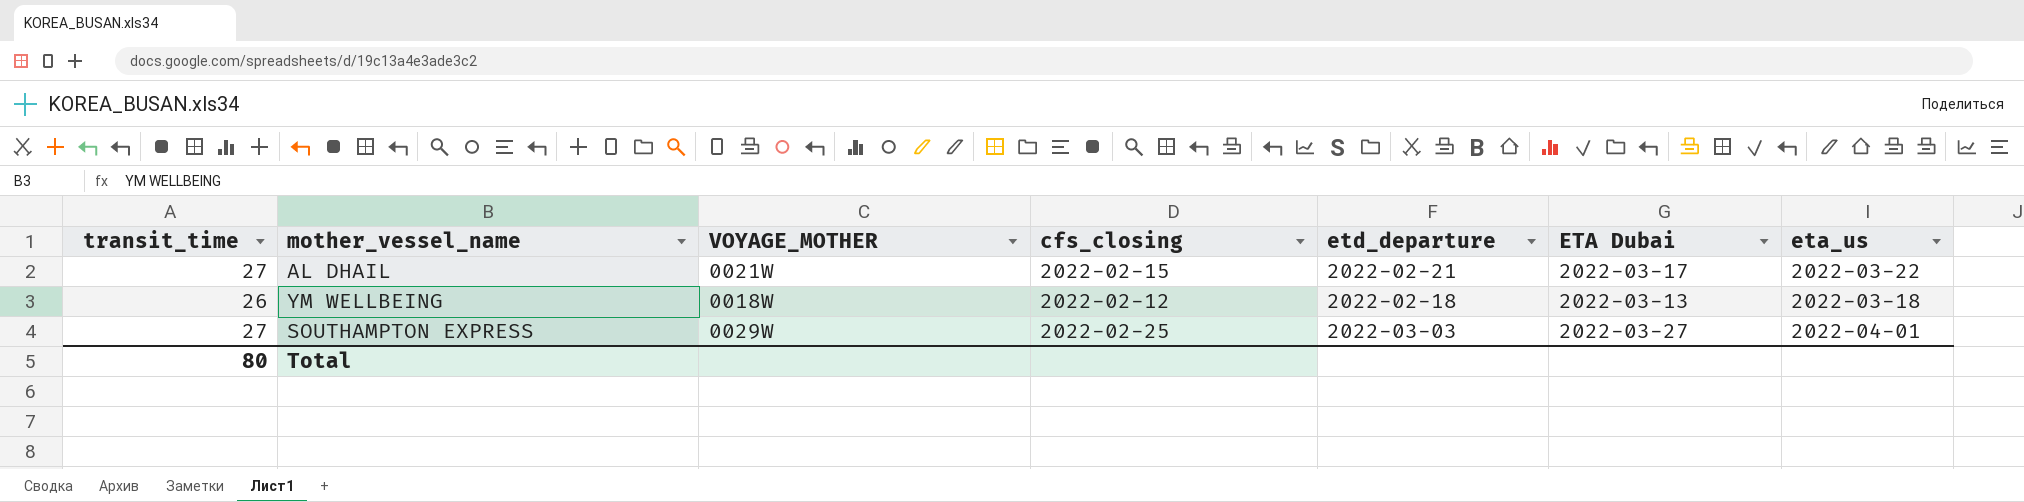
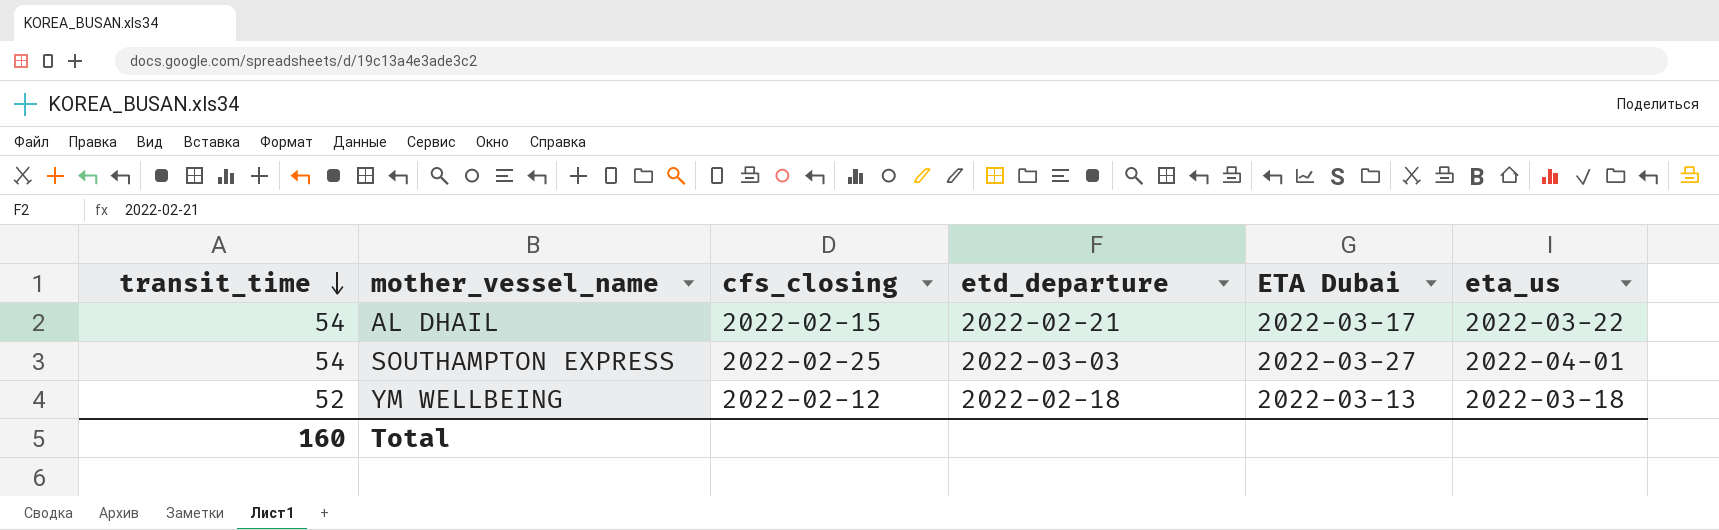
row order: none -> transit_time descending
column VOYAGE_MOTHER | position: 3 -> none
AL DHAIL | transit_time: 27 -> 54
SOUTHAMPTON EXPRESS | transit_time: 27 -> 54
YM WELLBEING | transit_time: 26 -> 52
Total | transit_time: 80 -> 160

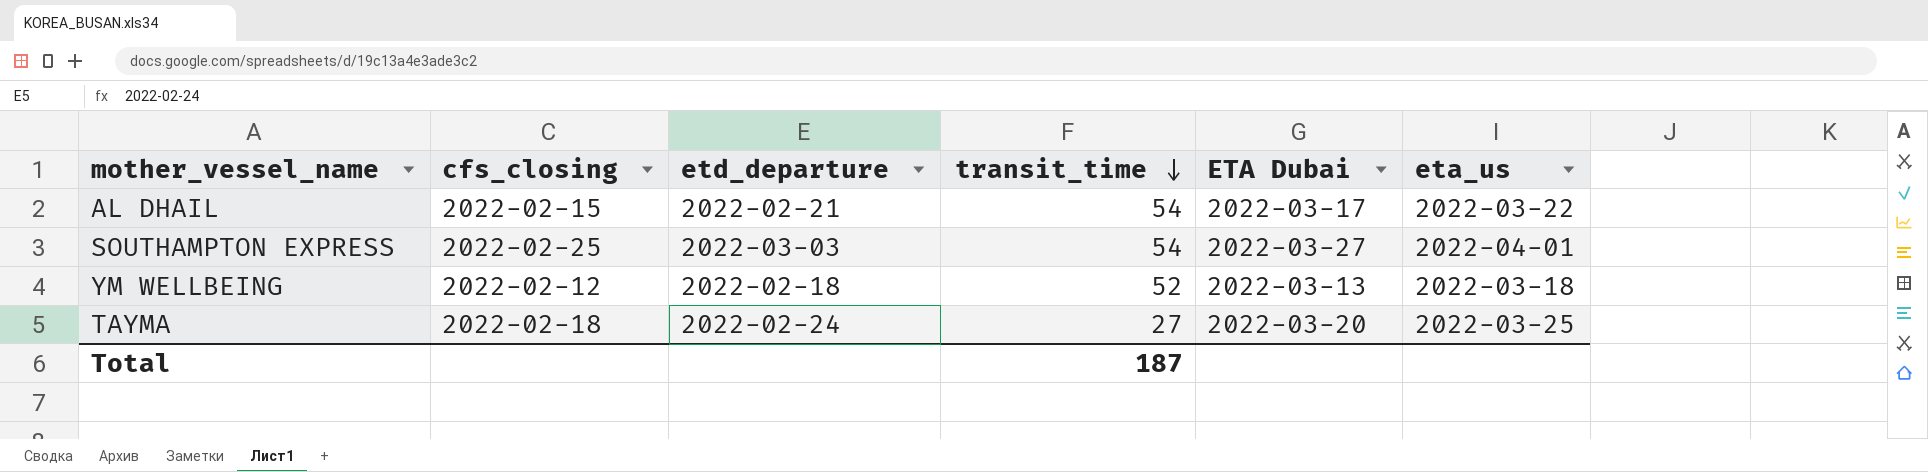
column transit_time | position: 1 -> 4
row TAYMA: none -> 2022-02-18 | 2022-02-24 | 27 | 2022-03-20 | 2022-03-25
Total | transit_time: 160 -> 187

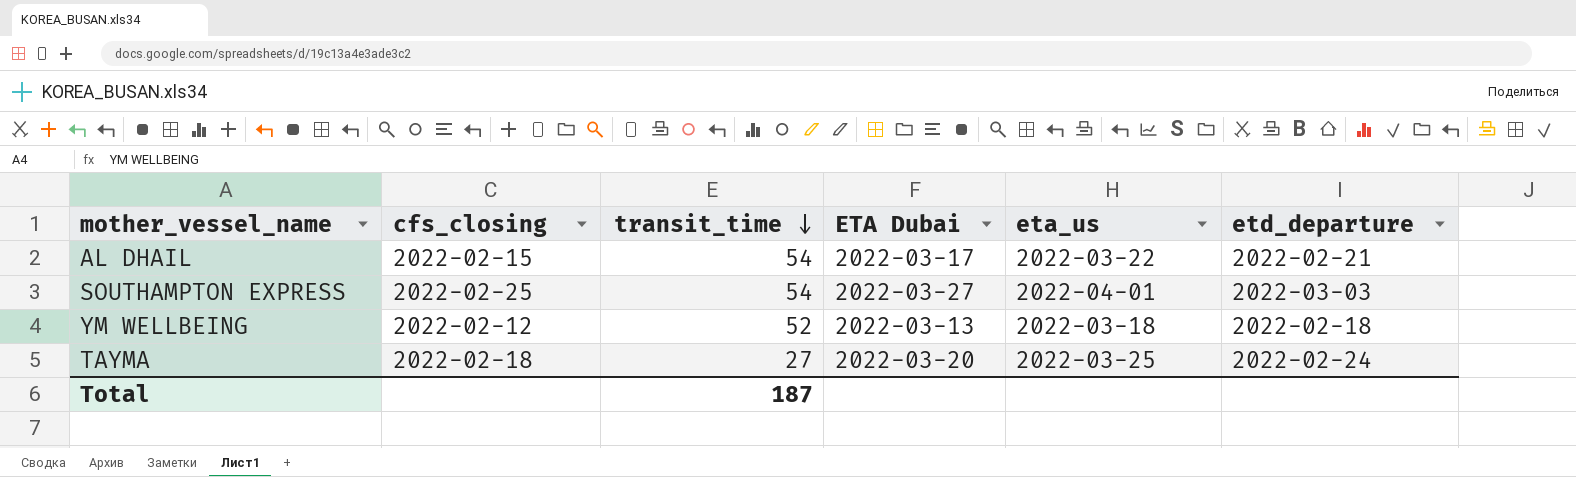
column etd_departure | position: 3 -> 6

